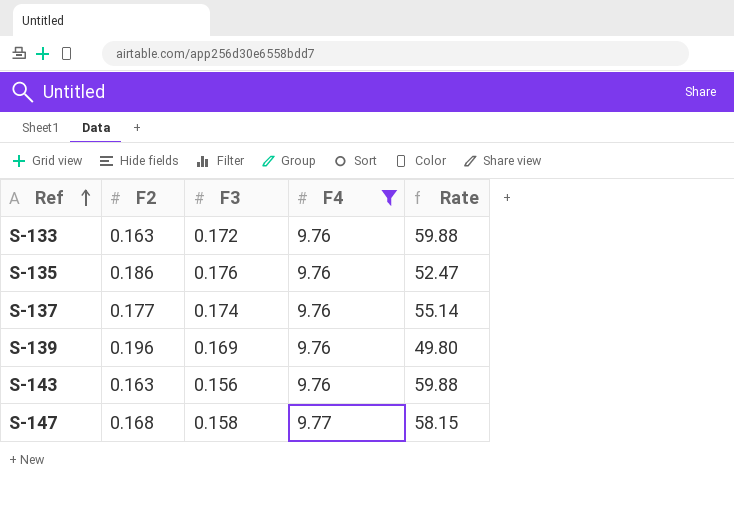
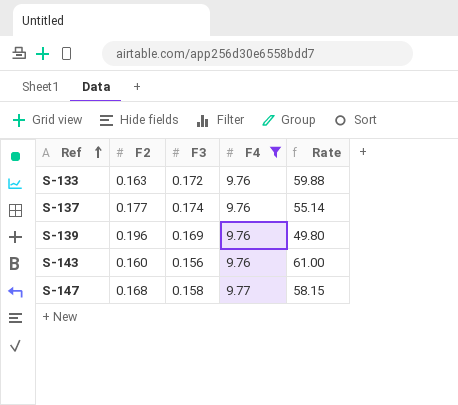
row S-135: 0.186 | 0.176 | 9.76 | 52.47 -> none
S-143 | F2: 0.163 -> 0.160
S-143 | Rate: 59.88 -> 61.00

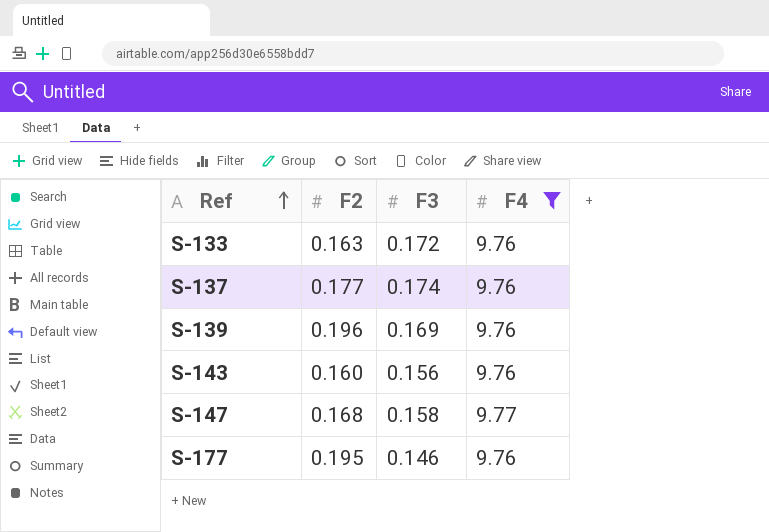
column Rate | formula: [F4] / [F2] -> none
row S-177: none -> 0.195 | 0.146 | 9.76

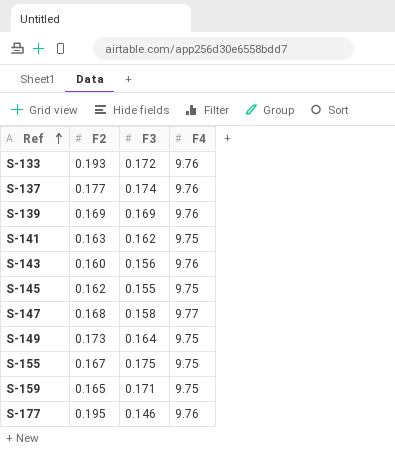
filter: F4 != 9.75 -> none
S-133 | F2: 0.163 -> 0.193
S-139 | F2: 0.196 -> 0.169

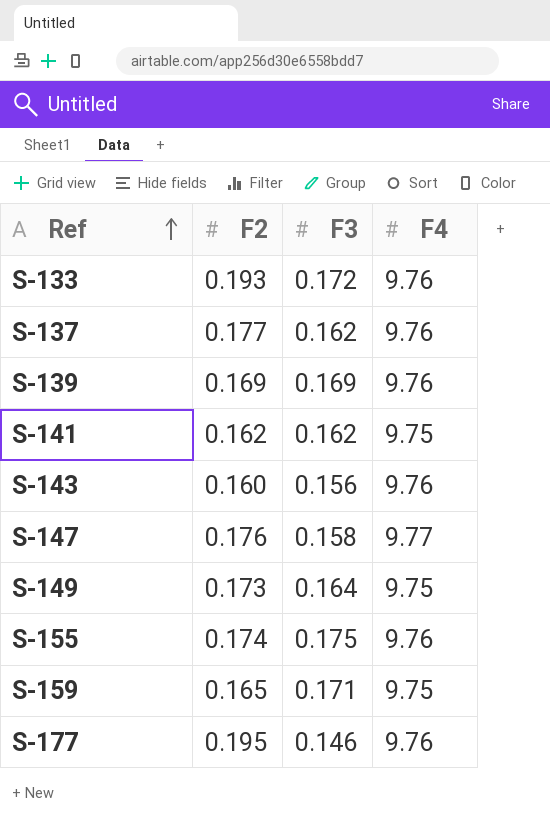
row S-145: 0.162 | 0.155 | 9.75 -> none
S-137 | F3: 0.174 -> 0.162
S-141 | F2: 0.163 -> 0.162
S-147 | F2: 0.168 -> 0.176
S-155 | F2: 0.167 -> 0.174
S-155 | F4: 9.75 -> 9.76

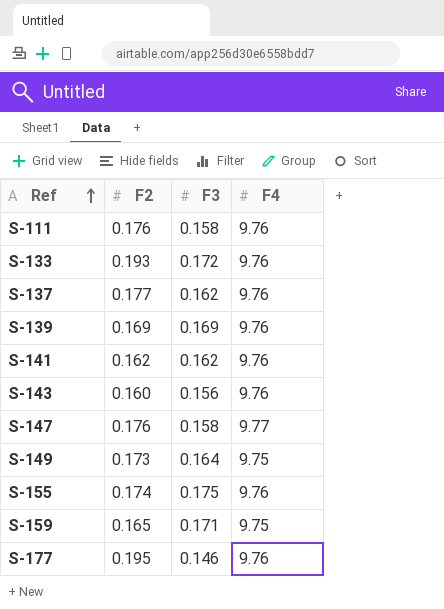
row S-111: none -> 0.176 | 0.158 | 9.76
S-141 | F4: 9.75 -> 9.76

